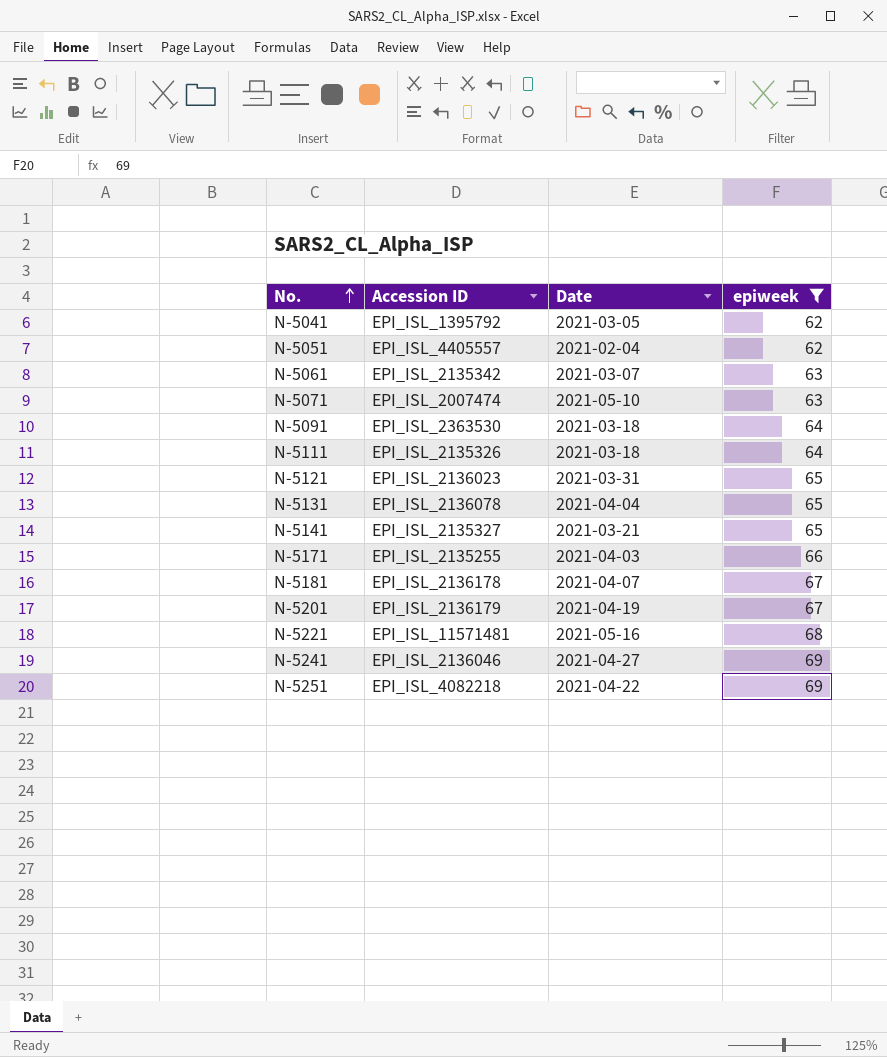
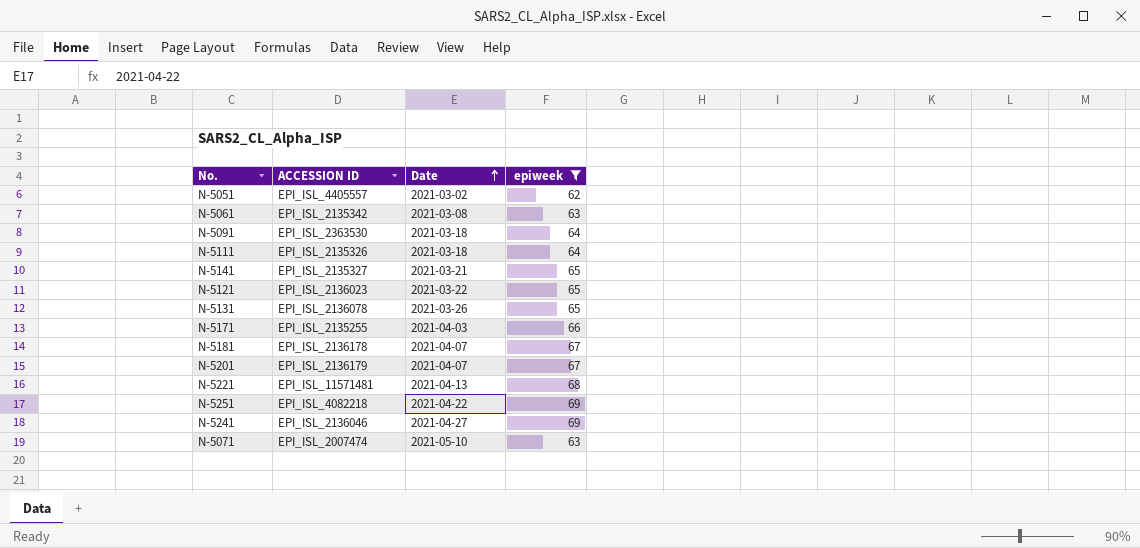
row order: No. ascending -> Date ascending
column name: Accession ID -> ACCESSION ID
row N-5041: EPI_ISL_1395792 | 2021-03-05 | 62 -> none
N-5051 | Date: 2021-02-04 -> 2021-03-02
N-5061 | Date: 2021-03-07 -> 2021-03-08
N-5121 | Date: 2021-03-31 -> 2021-03-22
N-5131 | Date: 2021-04-04 -> 2021-03-26
N-5201 | Date: 2021-04-19 -> 2021-04-07
N-5221 | Date: 2021-05-16 -> 2021-04-13

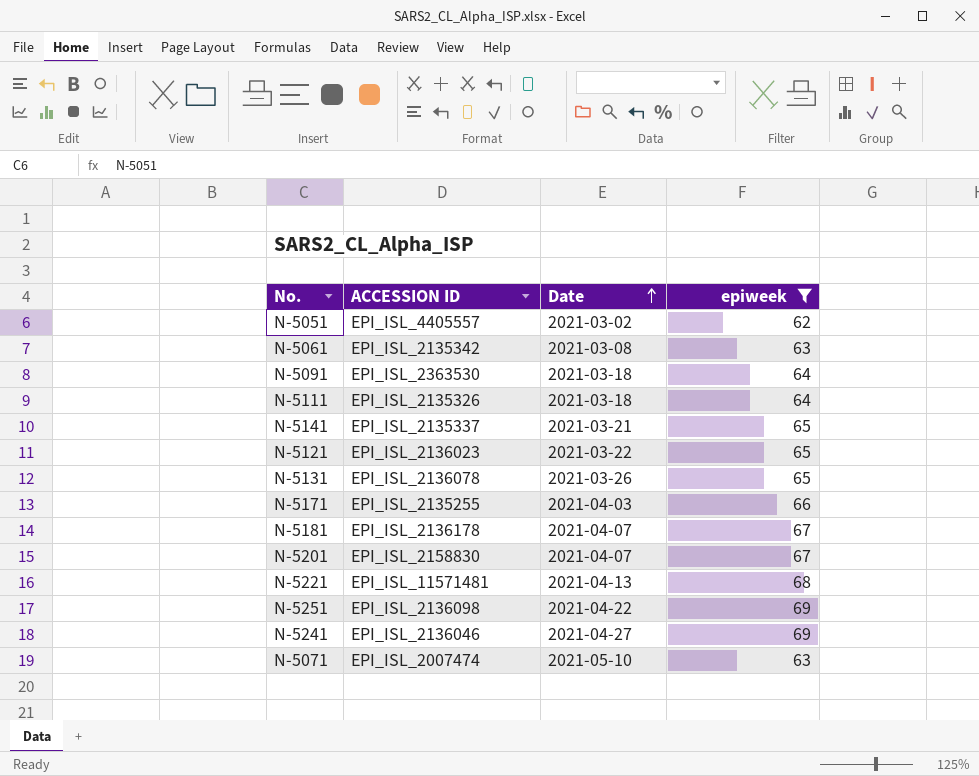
N-5141 | ACCESSION ID: EPI_ISL_2135327 -> EPI_ISL_2135337
N-5201 | ACCESSION ID: EPI_ISL_2136179 -> EPI_ISL_2158830
N-5251 | ACCESSION ID: EPI_ISL_4082218 -> EPI_ISL_2136098

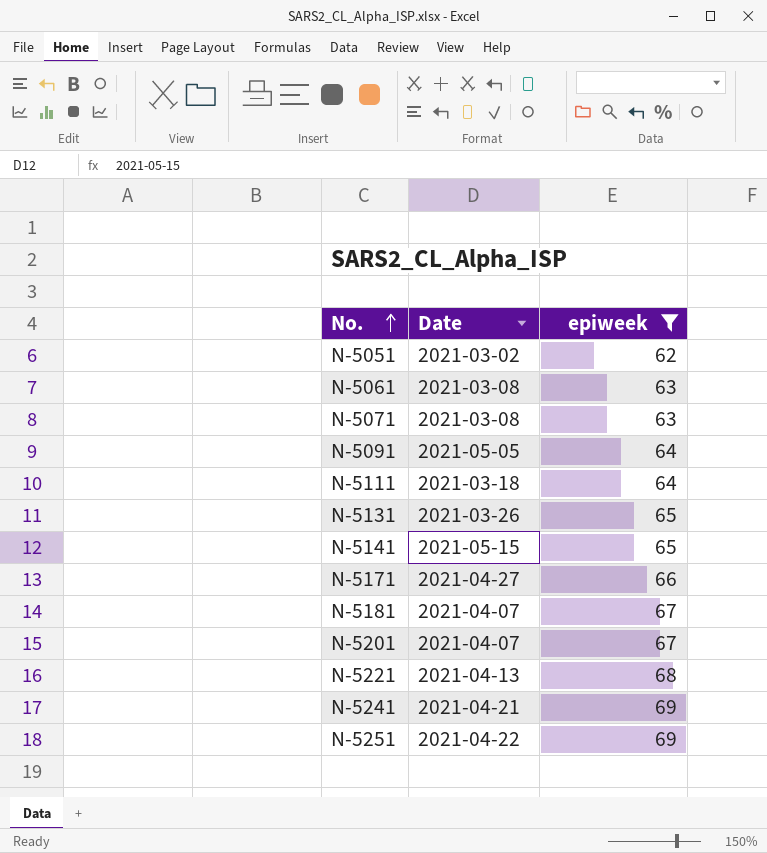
row order: Date ascending -> No. ascending
column ACCESSION ID | position: 2 -> none
row N-5121: EPI_ISL_2136023 | 2021-03-22 | 65 -> none
N-5071 | Date: 2021-05-10 -> 2021-03-08
N-5091 | Date: 2021-03-18 -> 2021-05-05
N-5141 | Date: 2021-03-21 -> 2021-05-15
N-5171 | Date: 2021-04-03 -> 2021-04-27
N-5241 | Date: 2021-04-27 -> 2021-04-21

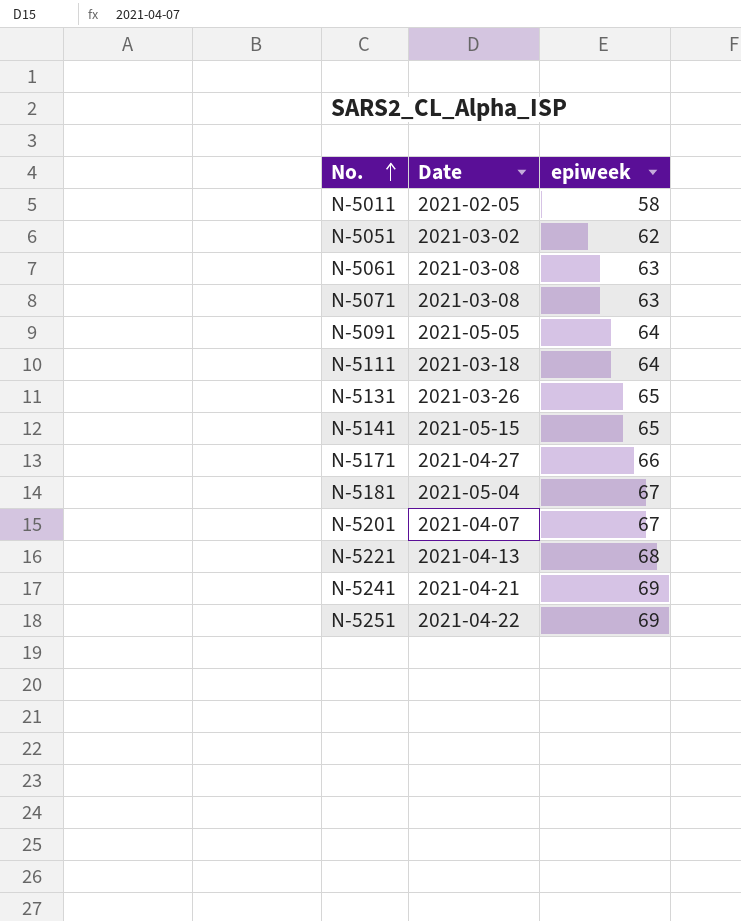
filter: epiweek != 58 -> none
N-5181 | Date: 2021-04-07 -> 2021-05-04

